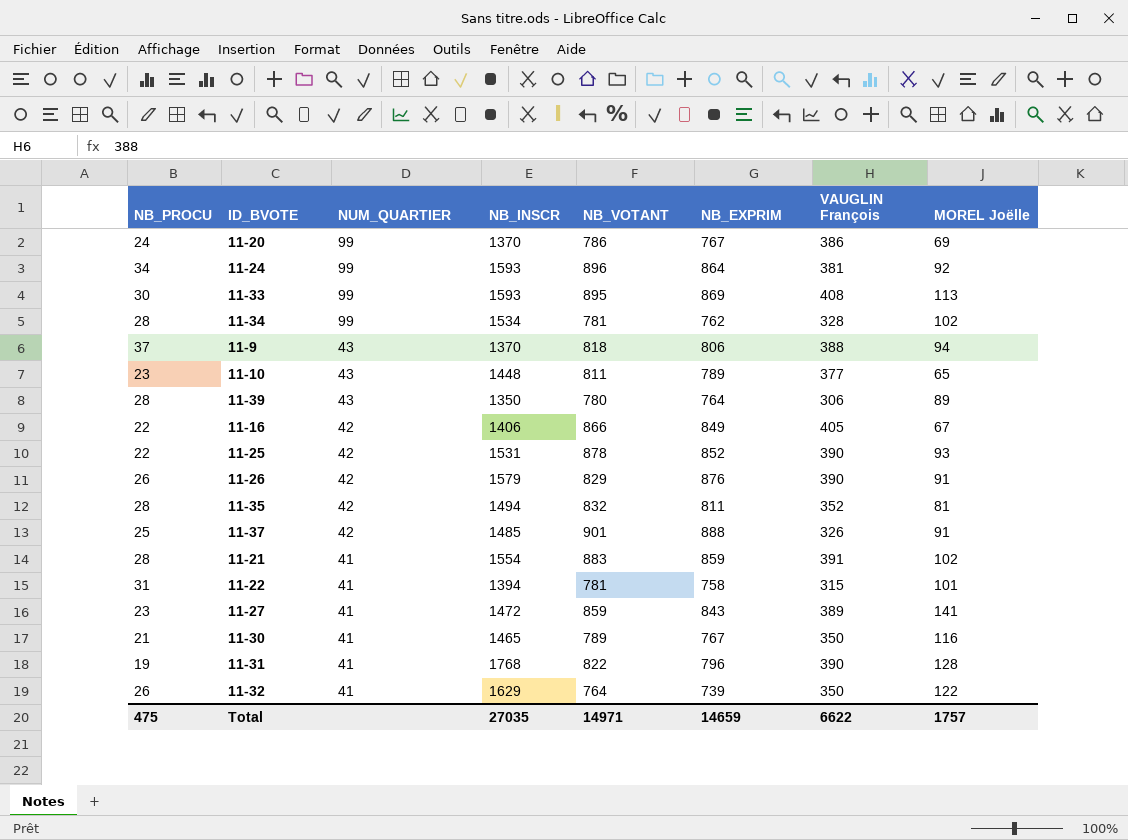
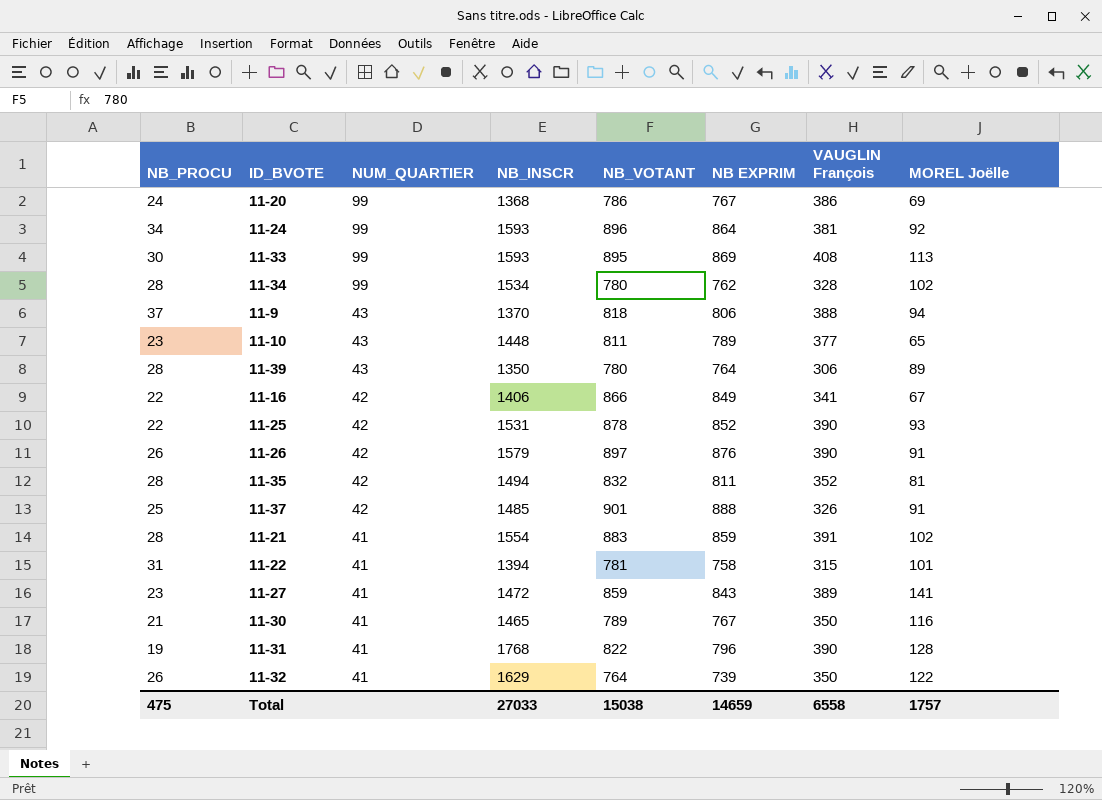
column name: NB_EXPRIM -> NB EXPRIM
11-20 | NB_INSCR: 1370 -> 1368
11-34 | NB_VOTANT: 781 -> 780
11-16 | VAUGLIN François: 405 -> 341
11-26 | NB_VOTANT: 829 -> 897
Total | NB_INSCR: 27035 -> 27033
Total | NB_VOTANT: 14971 -> 15038
Total | VAUGLIN François: 6622 -> 6558

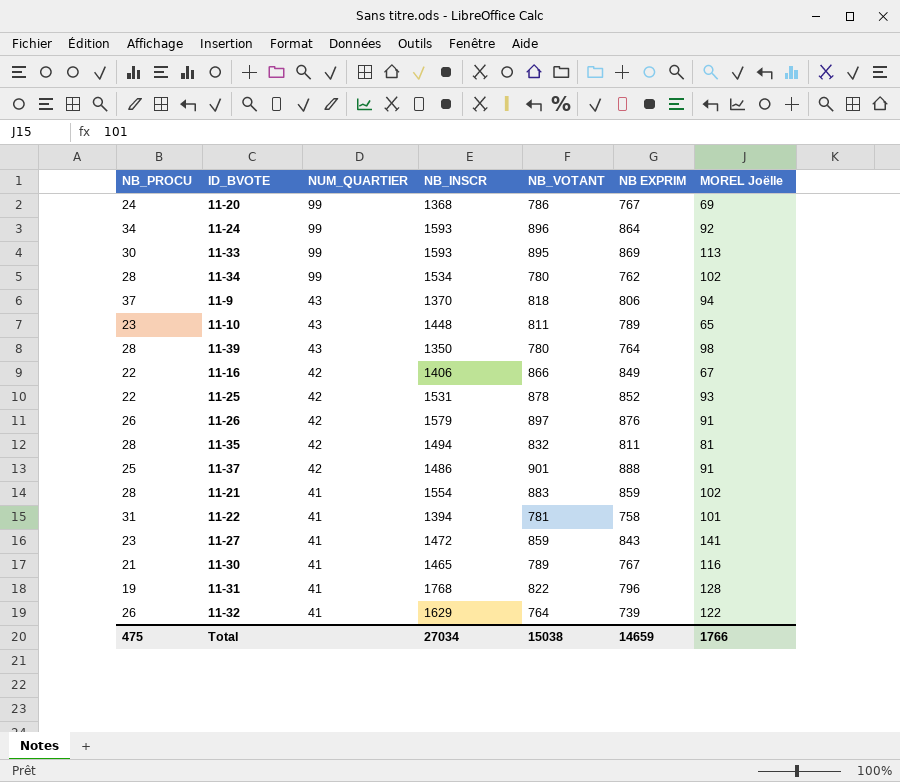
column VAUGLIN François | position: 7 -> none
11-39 | MOREL Joëlle: 89 -> 98
11-37 | NB_INSCR: 1485 -> 1486
Total | NB_INSCR: 27033 -> 27034
Total | MOREL Joëlle: 1757 -> 1766

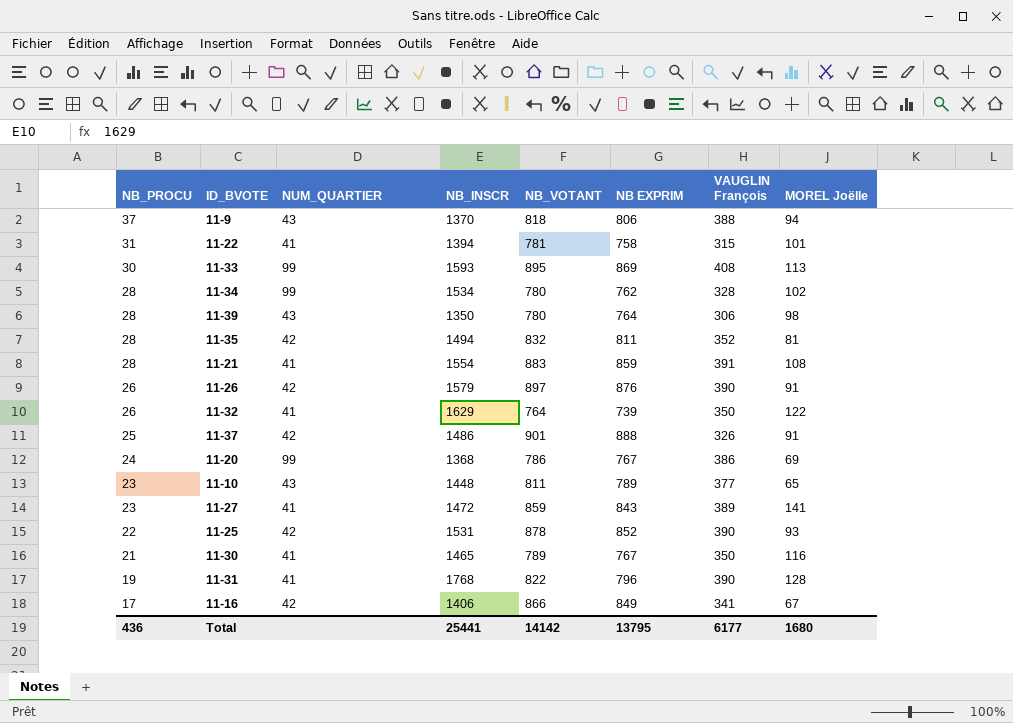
row order: NUM_QUARTIER descending -> NB_PROCU descending
column VAUGLIN François | position: none -> 7
row 11-24: 34 | 99 | 1593 | 896 | 864 | 92 -> none
11-21 | MOREL Joëlle: 102 -> 108
11-16 | NB_PROCU: 22 -> 17
Total | NB_PROCU: 475 -> 436
Total | NB_INSCR: 27034 -> 25441
Total | NB_VOTANT: 15038 -> 14142
Total | NB EXPRIM: 14659 -> 13795
Total | MOREL Joëlle: 1766 -> 1680

